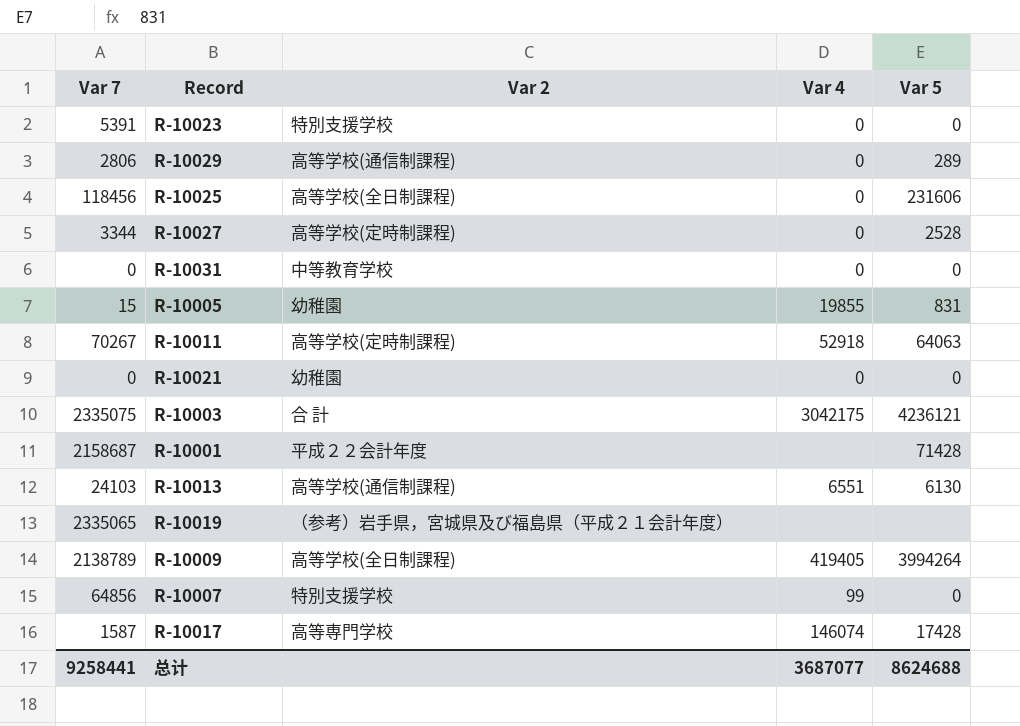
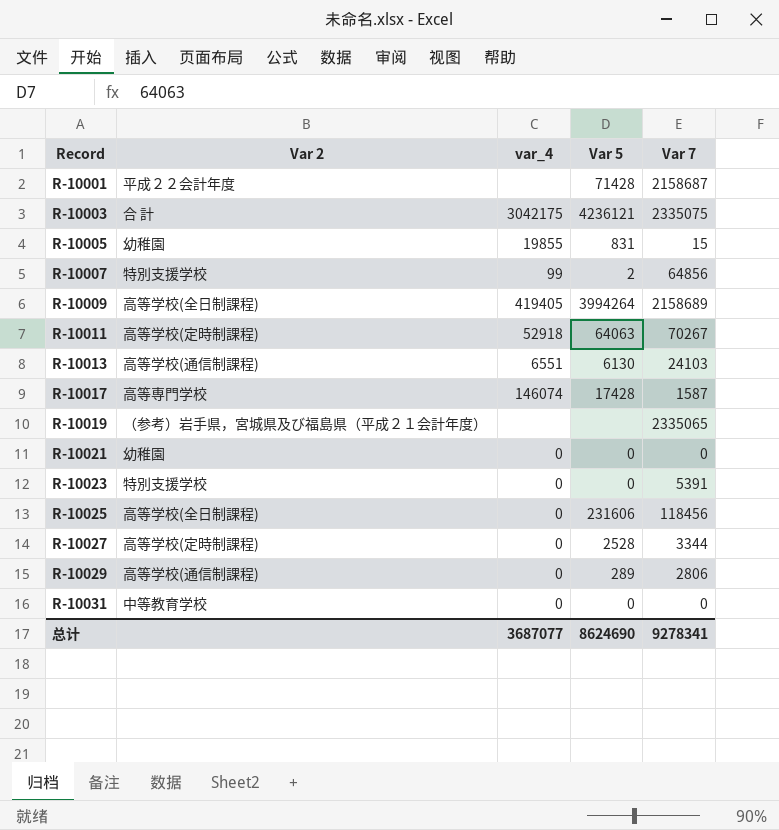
row order: none -> Record ascending
column name: Var 4 -> var_4
column Var 7 | position: 1 -> 5
R-10007 | Var 5: 0 -> 2
R-10009 | Var 7: 2138789 -> 2158689
总计 | Var 5: 8624688 -> 8624690
总计 | Var 7: 9258441 -> 9278341

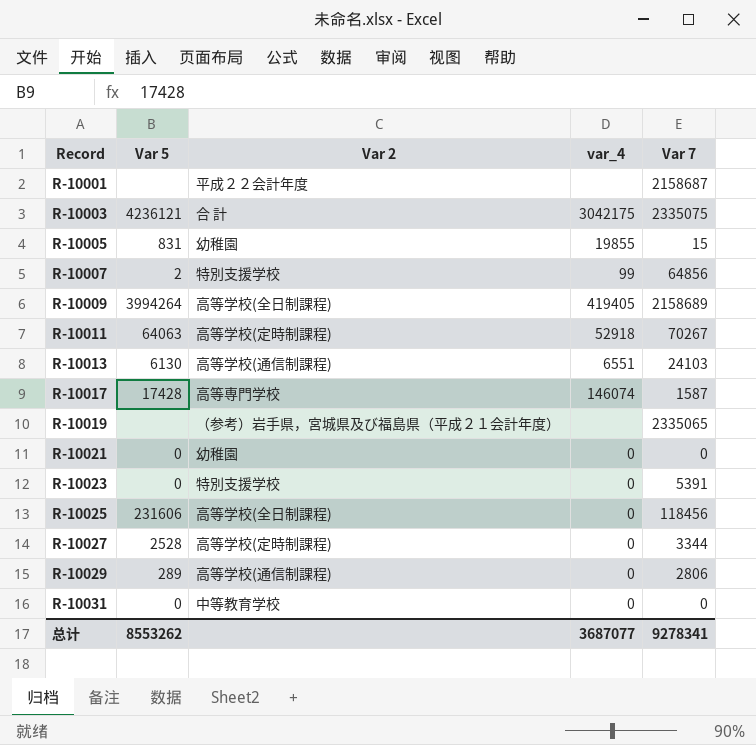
column Var 5 | position: 4 -> 2
R-10001 | Var 5: 71428 -> none
总计 | Var 5: 8624690 -> 8553262

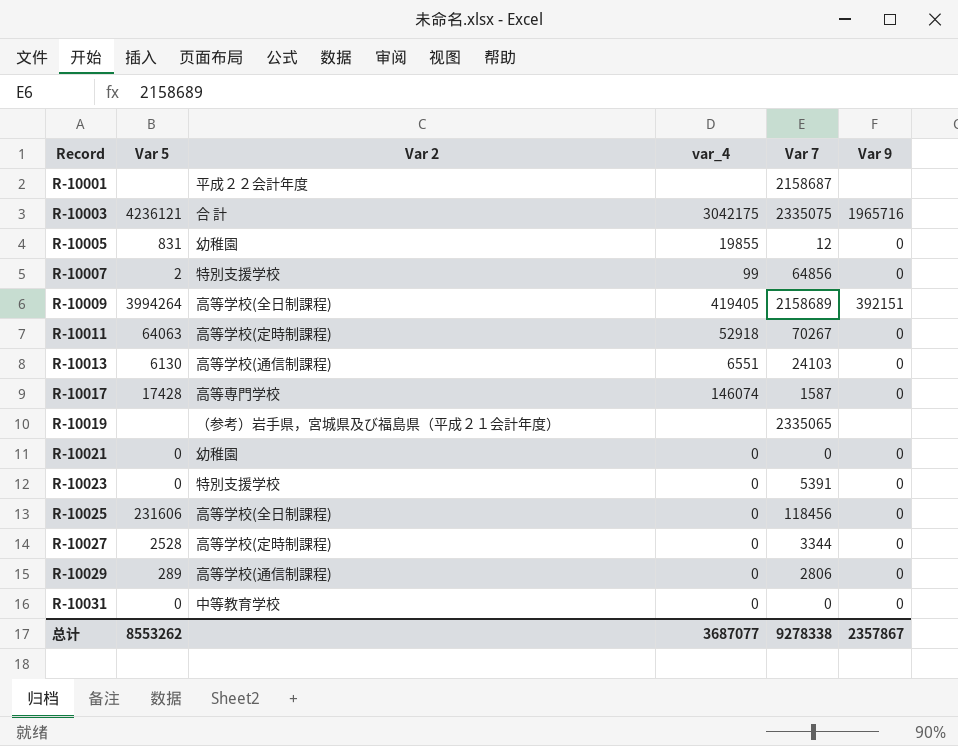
column Var 9 | position: none -> 6
R-10005 | Var 7: 15 -> 12
总计 | Var 7: 9278341 -> 9278338

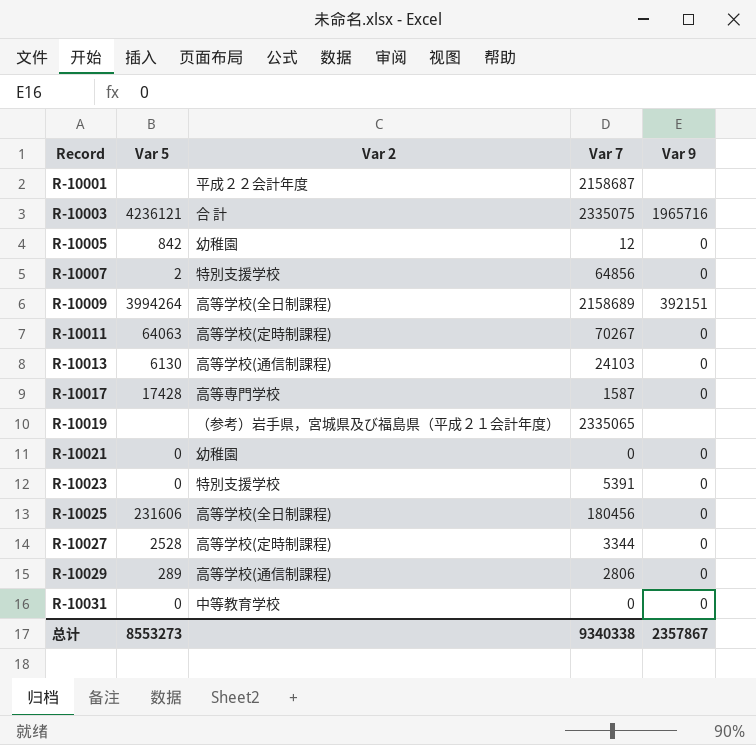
column var_4 | position: 4 -> none
R-10005 | Var 5: 831 -> 842
R-10025 | Var 7: 118456 -> 180456
总计 | Var 5: 8553262 -> 8553273
总计 | Var 7: 9278338 -> 9340338

